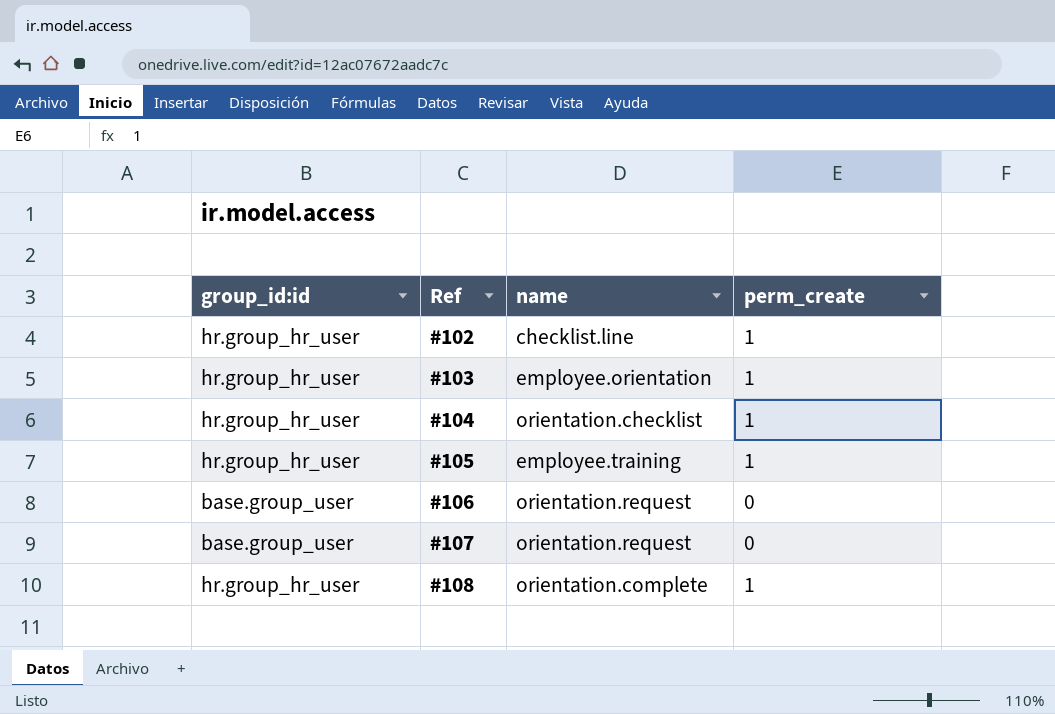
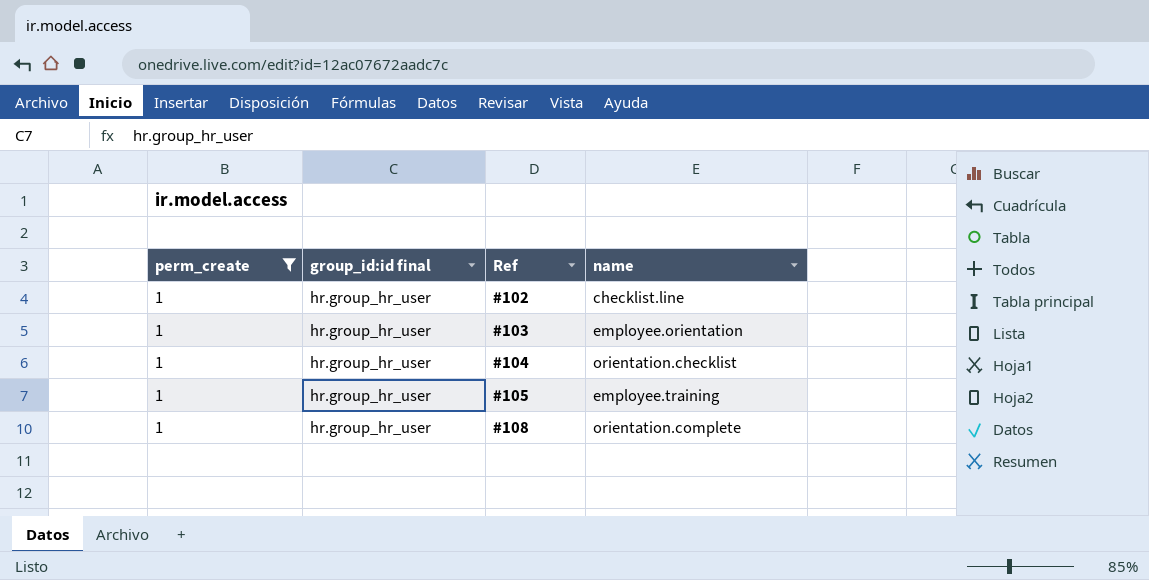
filter: none -> perm_create = 1
column perm_create | position: 4 -> 1
column name: group_id:id -> group_id:id final

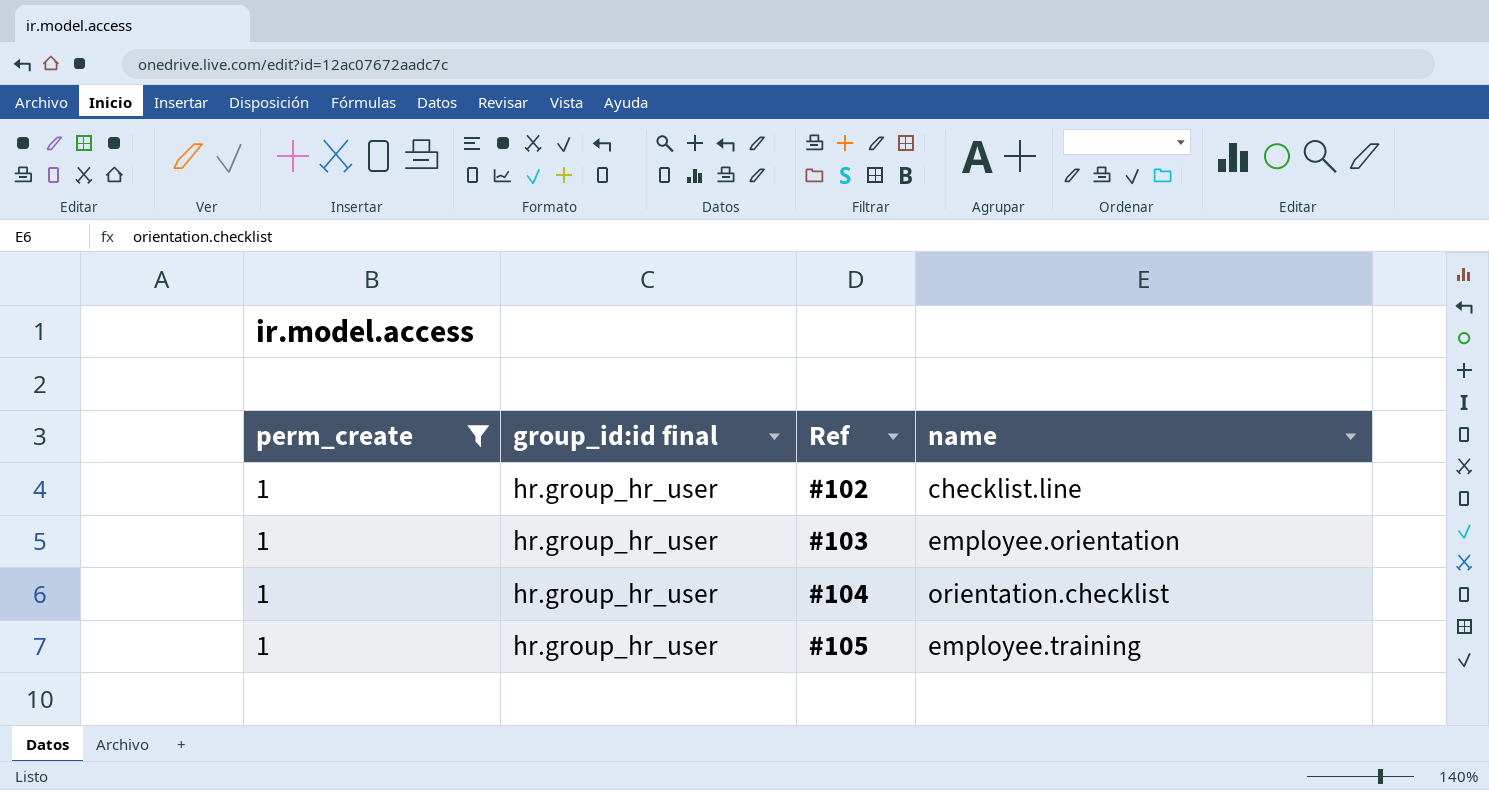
row #108: 1 | hr.group_hr_user | orientation.complete -> none

